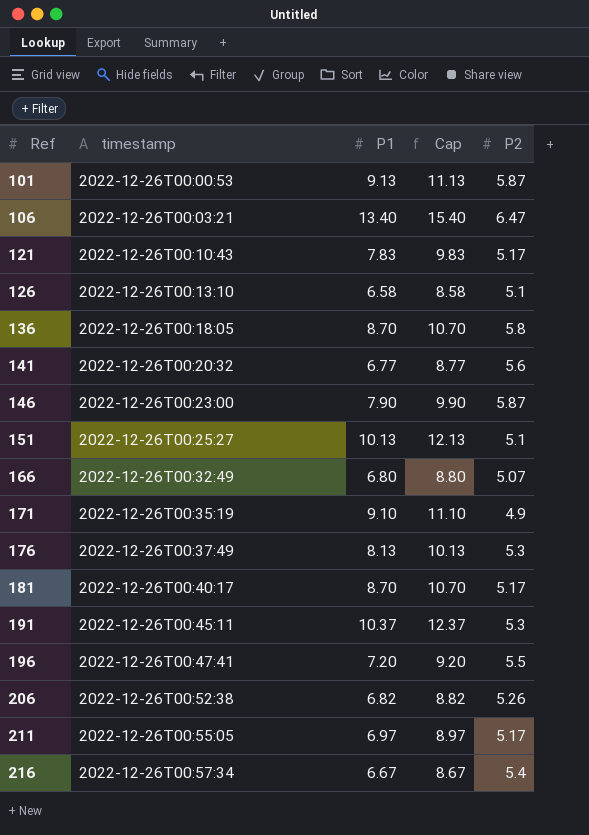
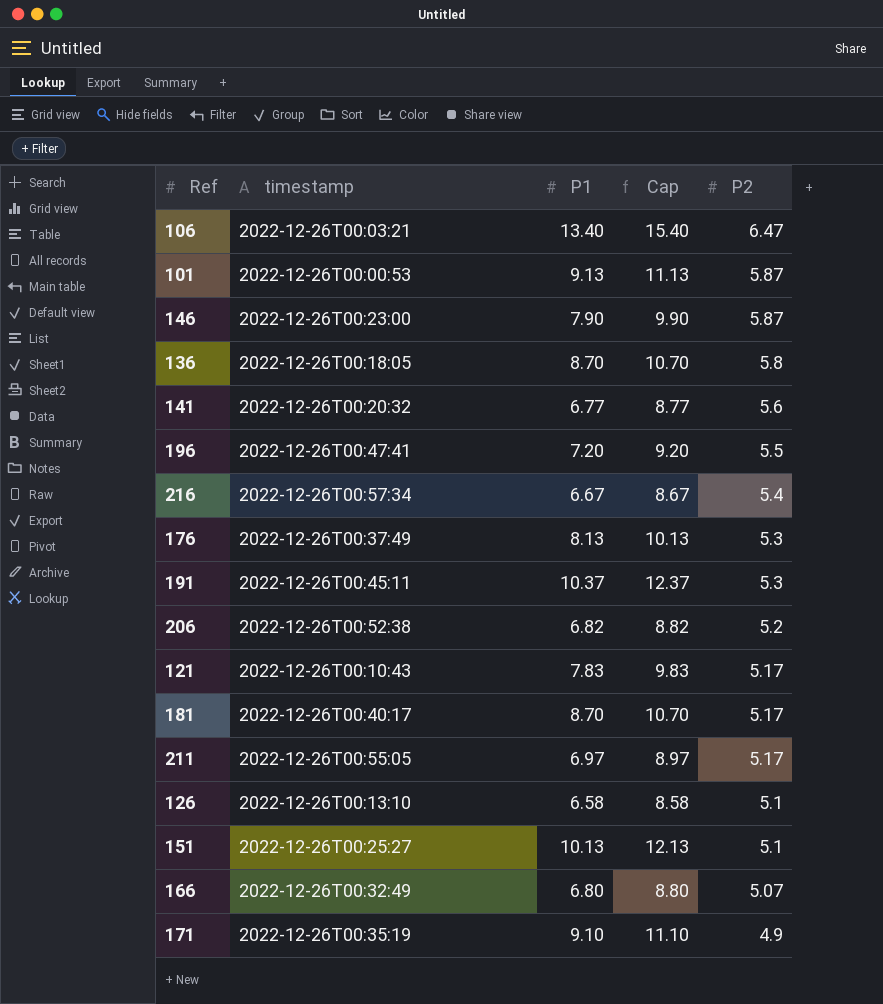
row order: Ref ascending -> P2 descending
206 | P2: 5.26 -> 5.2

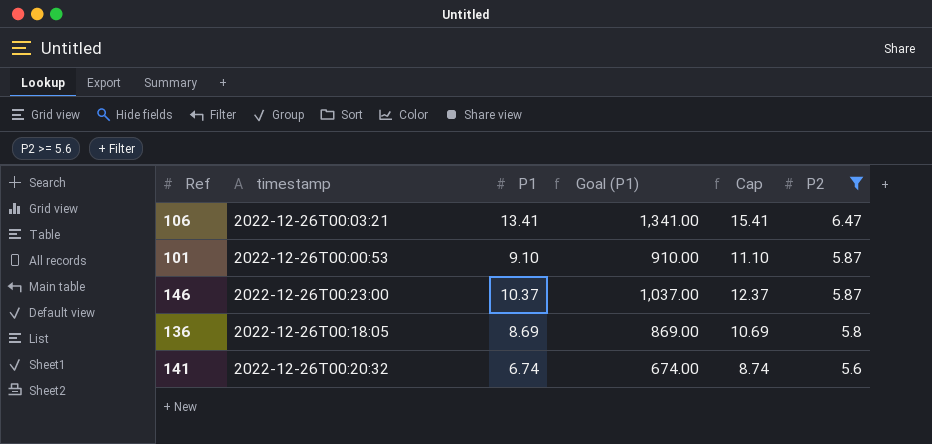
filter: none -> P2 >= 5.6
column Goal (P1) | formula: none -> [P1] * 100
106 | P1: 13.40 -> 13.41
106 | Cap: 15.40 -> 15.41
101 | P1: 9.13 -> 9.10
101 | Cap: 11.13 -> 11.10
146 | P1: 7.90 -> 10.37
146 | Cap: 9.90 -> 12.37
136 | P1: 8.70 -> 8.69
136 | Cap: 10.70 -> 10.69
141 | P1: 6.77 -> 6.74
141 | Cap: 8.77 -> 8.74

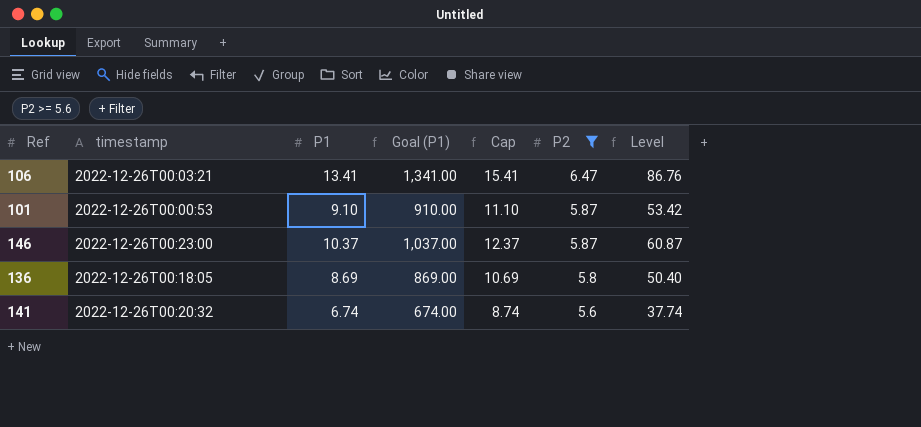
column Level | formula: none -> [P1] * [P2]

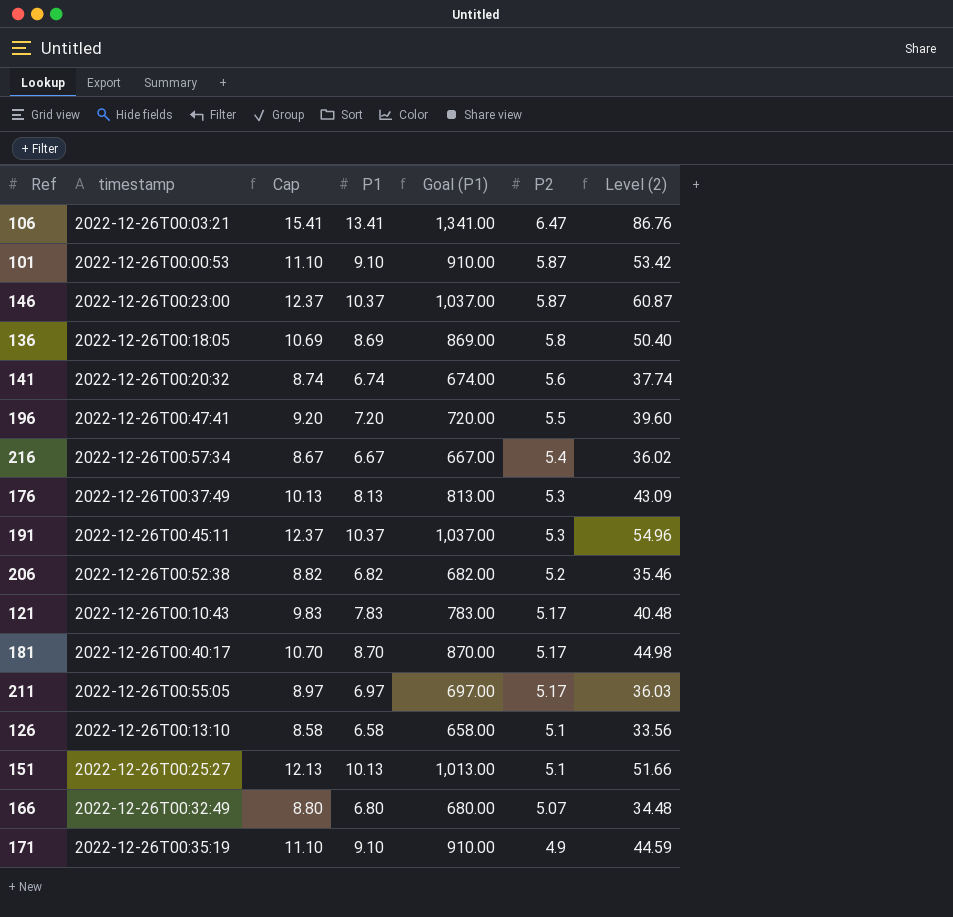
filter: P2 >= 5.6 -> none
column Cap | position: 5 -> 3
column name: Level -> Level (2)

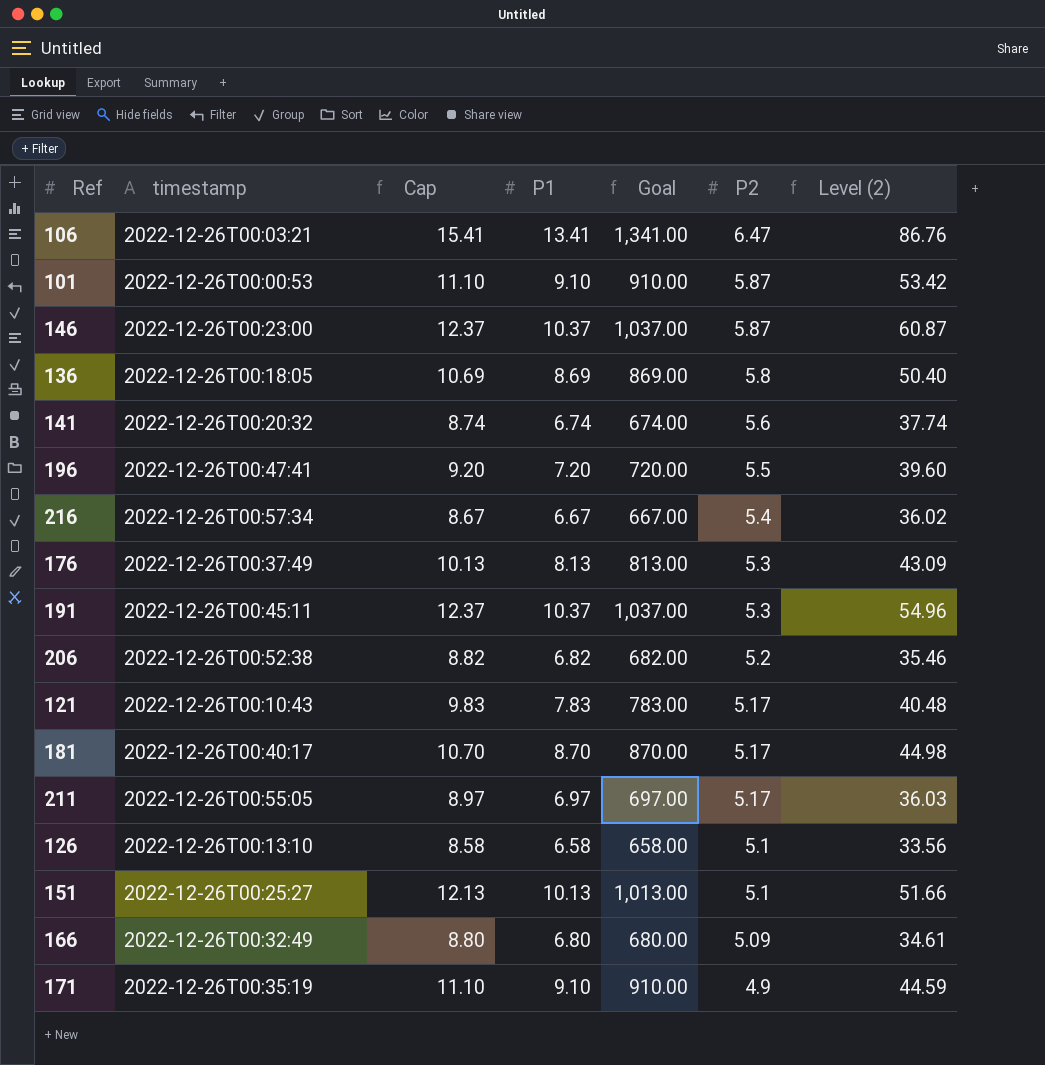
column name: Goal (P1) -> Goal
166 | P2: 5.07 -> 5.09
166 | Level (2): 34.48 -> 34.61

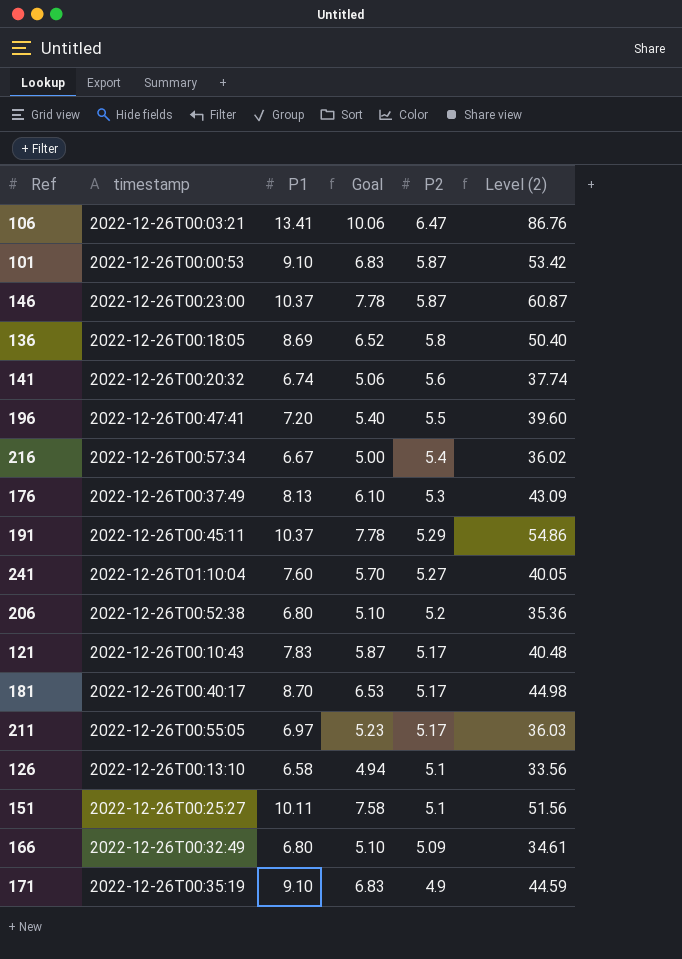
column Cap | formula: [P1] + 2 -> none
column Goal | formula: [P1] * 100 -> [P1] * 0.75
191 | P2: 5.3 -> 5.29
191 | Level (2): 54.96 -> 54.86
row 241: none -> 2022-12-26T01:10:04 | 7.60 | 5.70 | 5.27 | 40.05
206 | P1: 6.82 -> 6.80
206 | Level (2): 35.46 -> 35.36
151 | P1: 10.13 -> 10.11
151 | Level (2): 51.66 -> 51.56

